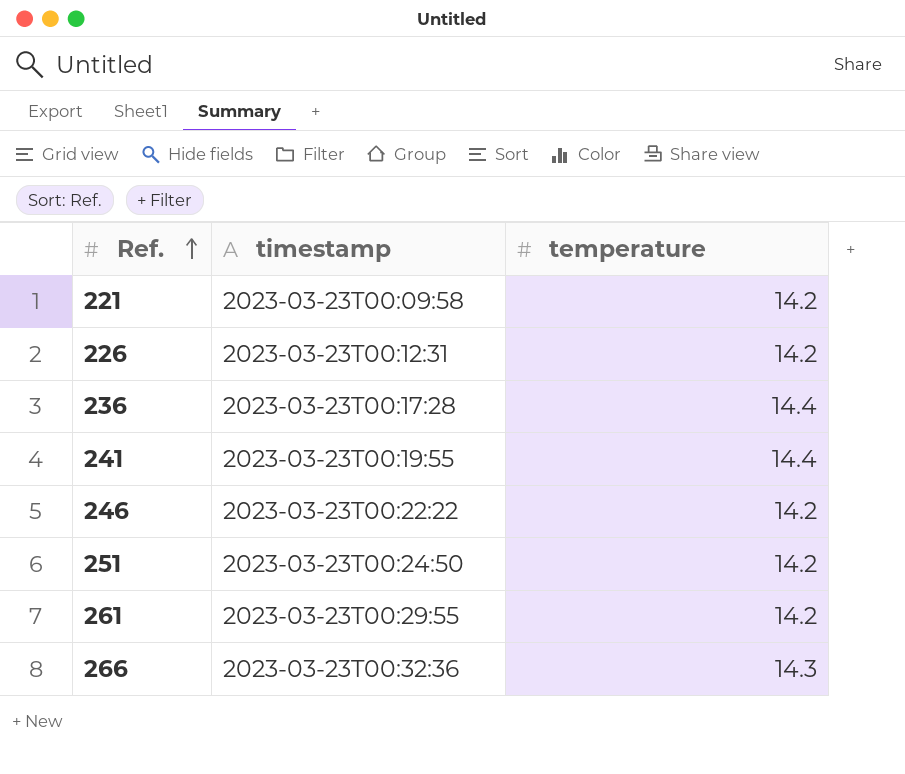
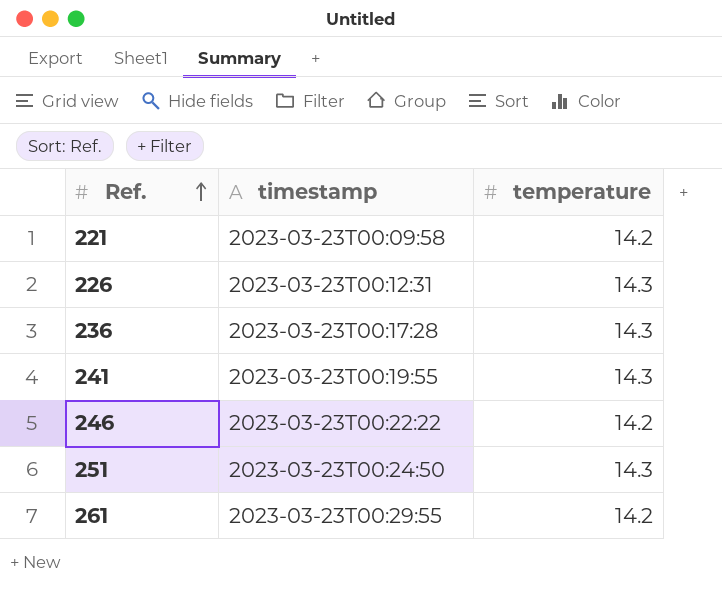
row 266: 2023-03-23T00:32:36 | 14.3 -> none
226 | temperature: 14.2 -> 14.3
236 | temperature: 14.4 -> 14.3
241 | temperature: 14.4 -> 14.3
251 | temperature: 14.2 -> 14.3

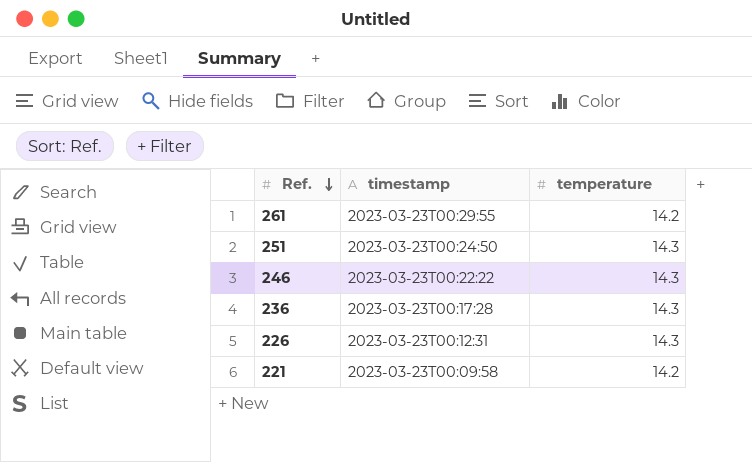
row order: Ref. ascending -> Ref. descending
row 241: 2023-03-23T00:19:55 | 14.3 -> none
246 | temperature: 14.2 -> 14.3

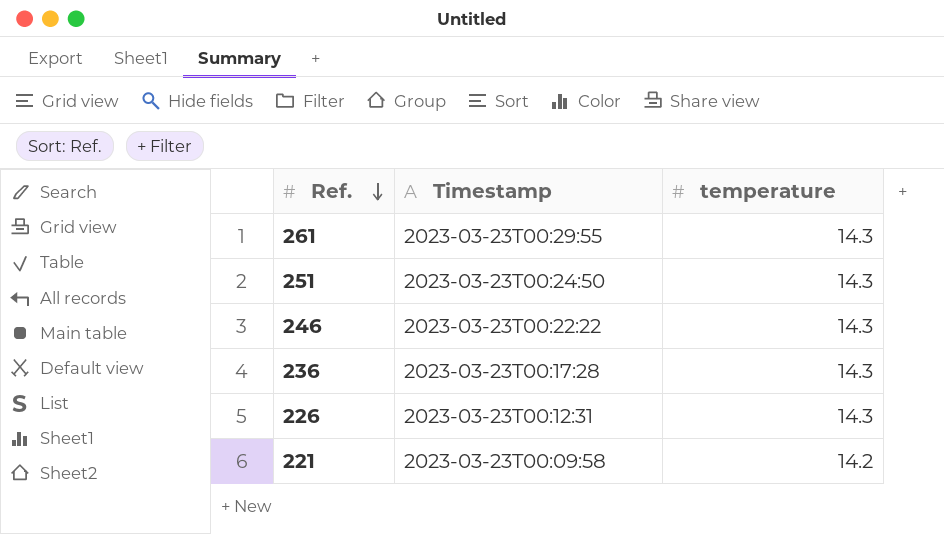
column name: timestamp -> Timestamp
261 | temperature: 14.2 -> 14.3

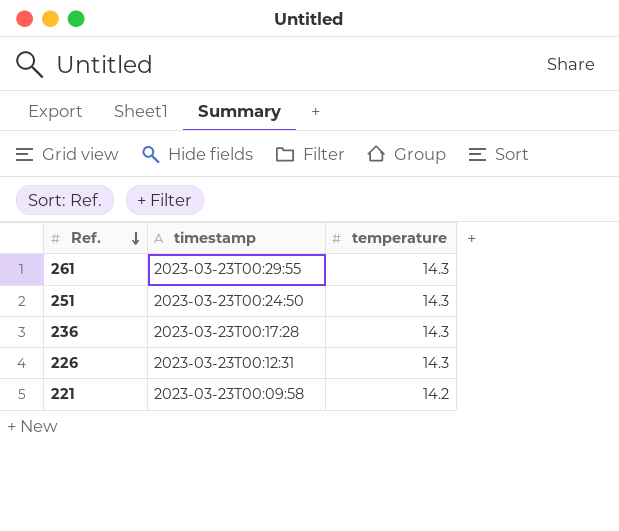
column name: Timestamp -> timestamp
row 246: 2023-03-23T00:22:22 | 14.3 -> none

